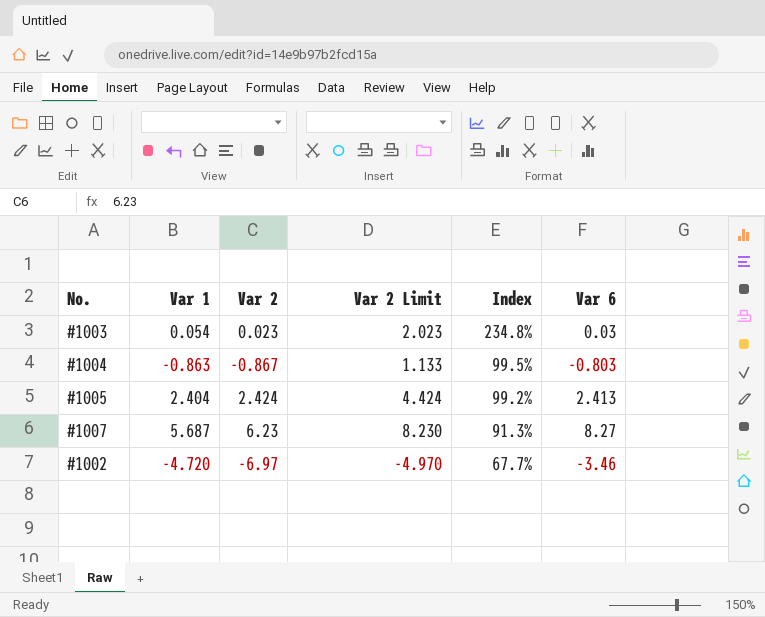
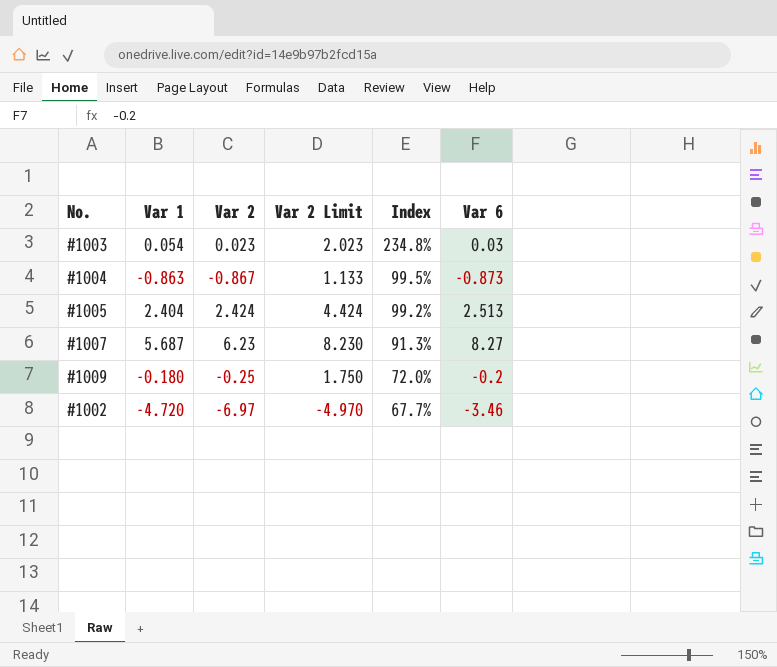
#1004 | Var 6: -0.803 -> -0.873
#1005 | Var 6: 2.413 -> 2.513
row #1009: none -> -0.180 | -0.25 | 1.750 | 72.0% | -0.2

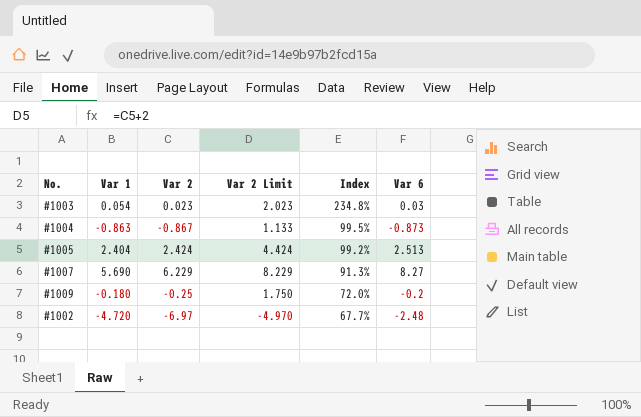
#1007 | Var 1: 5.687 -> 5.690
#1007 | Var 2: 6.23 -> 6.229
#1007 | Var 2 Limit: 8.230 -> 8.229
#1002 | Var 6: -3.46 -> -2.48

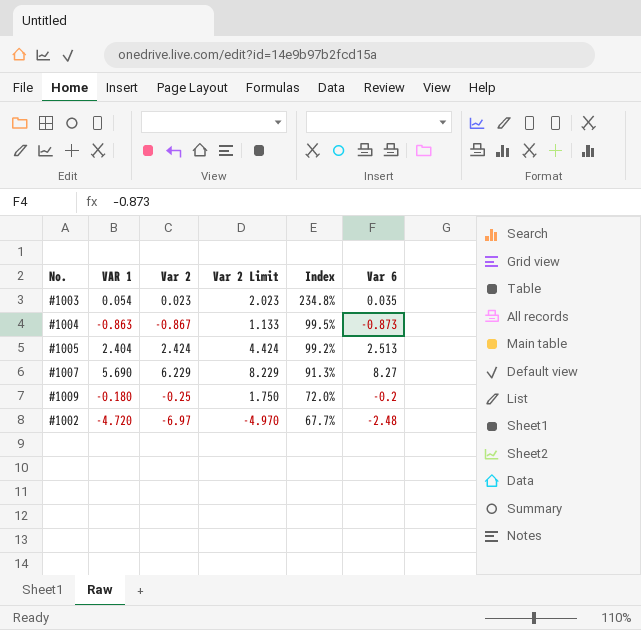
column name: Var 1 -> VAR 1
#1003 | Var 6: 0.03 -> 0.035

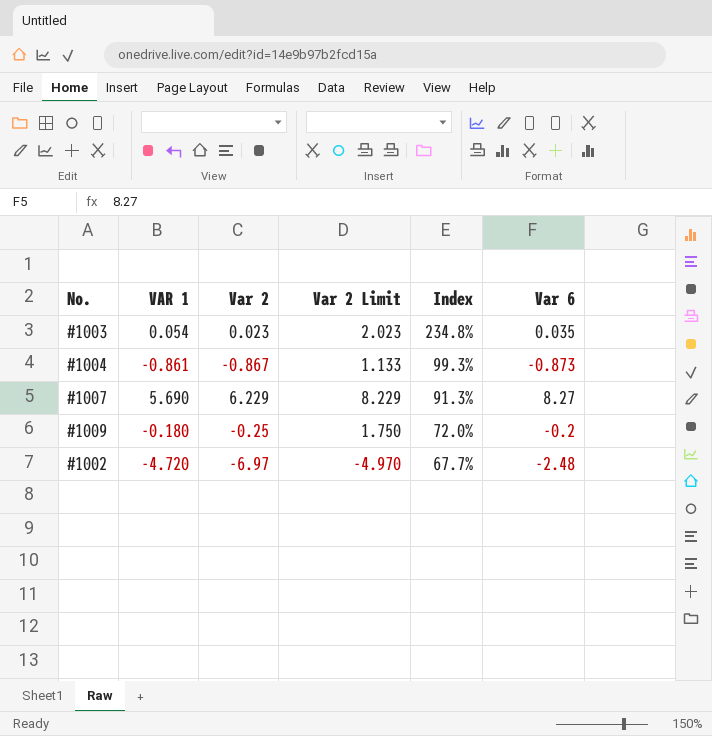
row #1005: 2.404 | 2.424 | 4.424 | 99.2% | 2.513 -> none
#1004 | VAR 1: -0.863 -> -0.861
#1004 | Index: 99.5% -> 99.3%

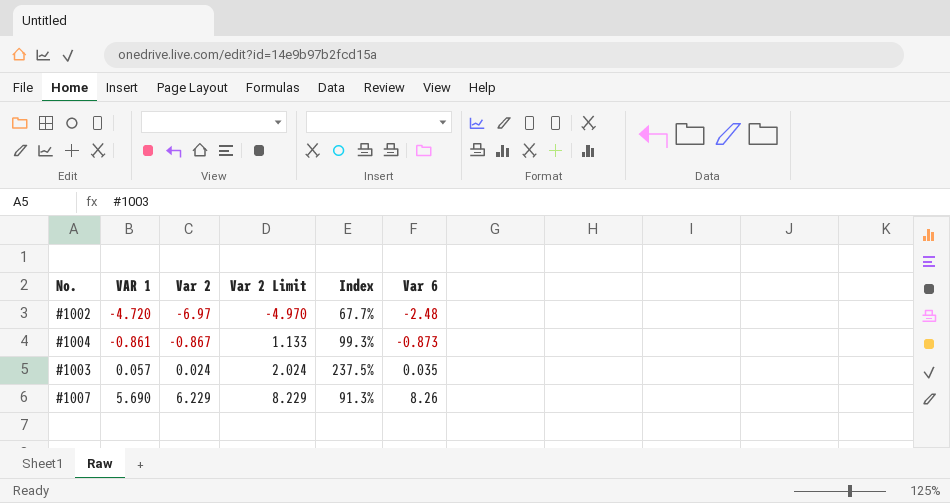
row order: Index descending -> VAR 1 ascending
row #1009: -0.180 | -0.25 | 1.750 | 72.0% | -0.2 -> none
#1003 | VAR 1: 0.054 -> 0.057
#1003 | Var 2: 0.023 -> 0.024
#1003 | Var 2 Limit: 2.023 -> 2.024
#1003 | Index: 234.8% -> 237.5%
#1007 | Var 6: 8.27 -> 8.26

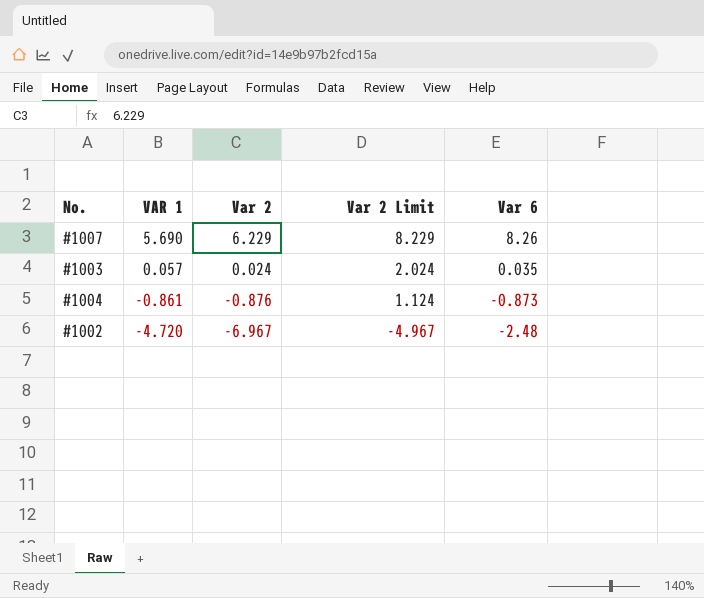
row order: VAR 1 ascending -> VAR 1 descending
column Index | formula: [VAR 1] / [Var 2] -> none
#1004 | Var 2: -0.867 -> -0.876
#1004 | Var 2 Limit: 1.133 -> 1.124
#1002 | Var 2: -6.97 -> -6.967
#1002 | Var 2 Limit: -4.970 -> -4.967

